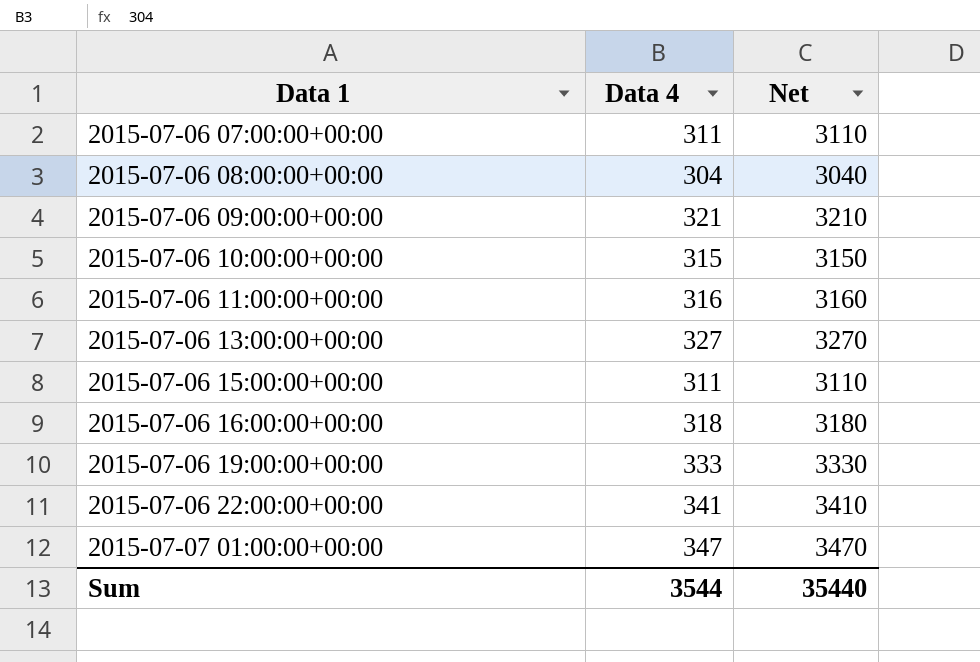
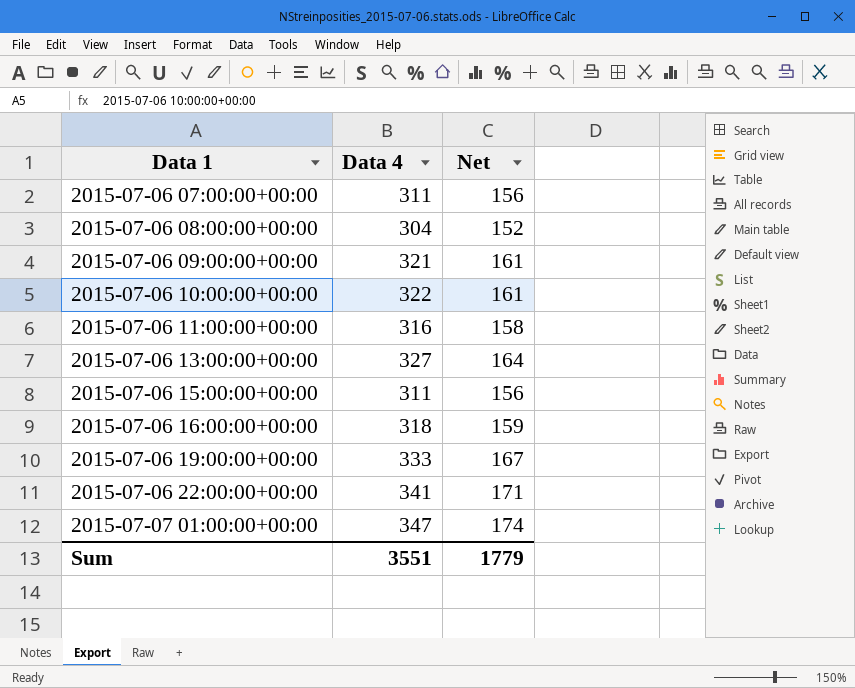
column Net | formula: [Data 4] * 10 -> [Data 4] * 0.5
2015-07-06 10:00:00+00:00 | Data 4: 315 -> 322
Sum | Data 4: 3544 -> 3551
Sum | Net: 35440 -> 1779

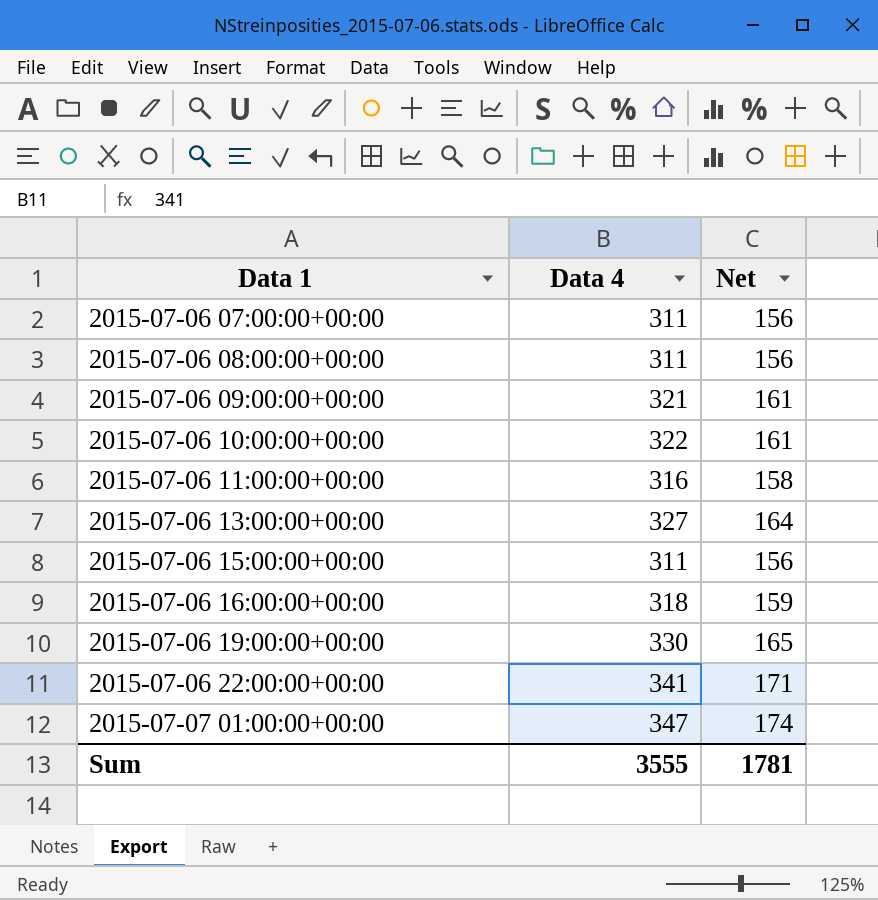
2015-07-06 08:00:00+00:00 | Data 4: 304 -> 311
2015-07-06 08:00:00+00:00 | Net: 152 -> 156
2015-07-06 19:00:00+00:00 | Data 4: 333 -> 330
2015-07-06 19:00:00+00:00 | Net: 167 -> 165
Sum | Data 4: 3551 -> 3555
Sum | Net: 1779 -> 1781

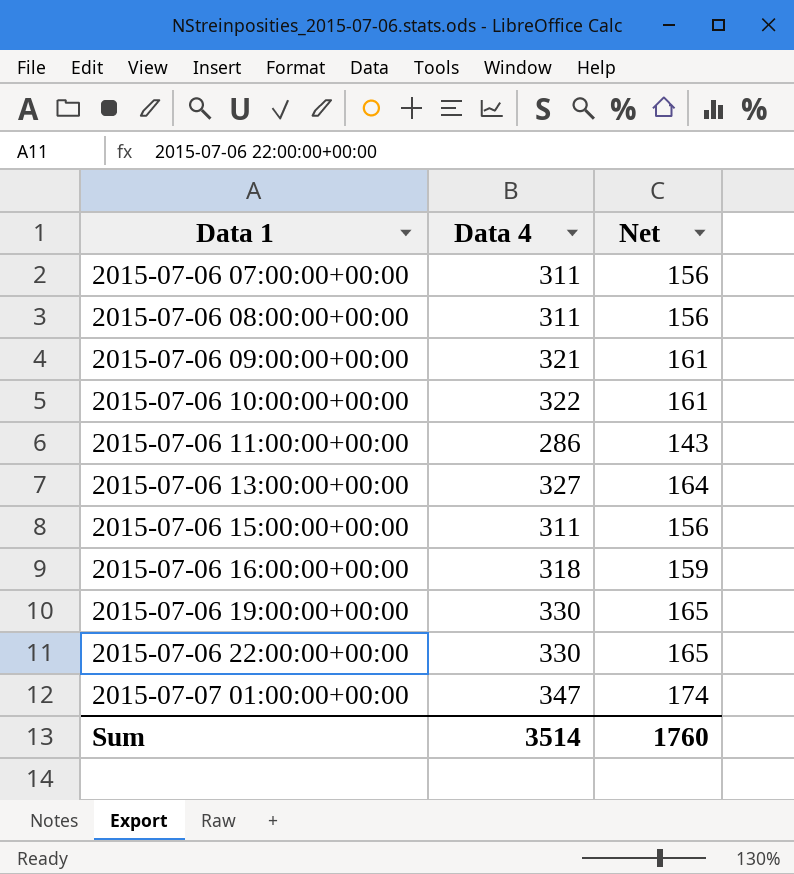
2015-07-06 11:00:00+00:00 | Data 4: 316 -> 286
2015-07-06 11:00:00+00:00 | Net: 158 -> 143
2015-07-06 22:00:00+00:00 | Data 4: 341 -> 330
2015-07-06 22:00:00+00:00 | Net: 171 -> 165
Sum | Data 4: 3555 -> 3514
Sum | Net: 1781 -> 1760

